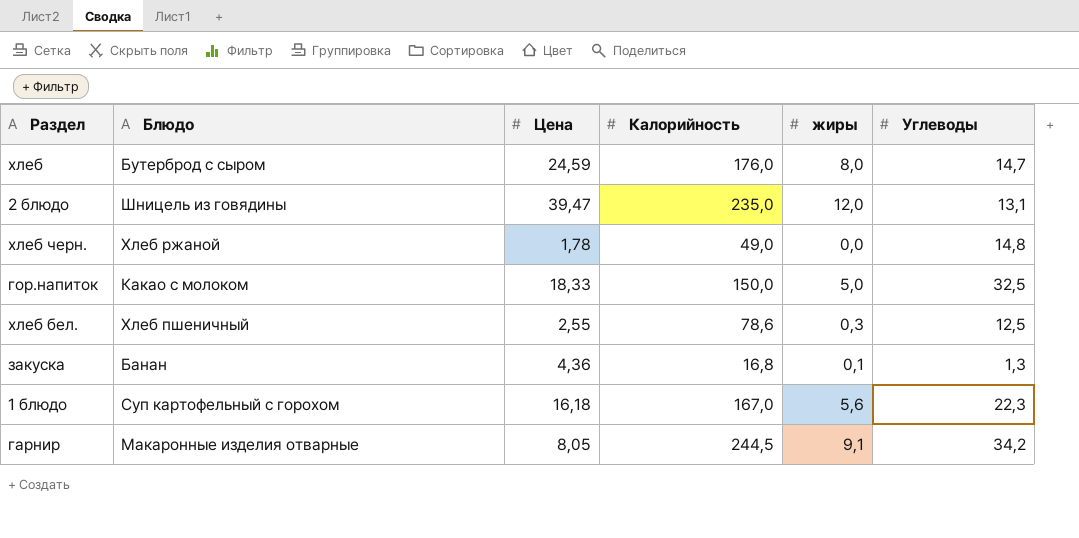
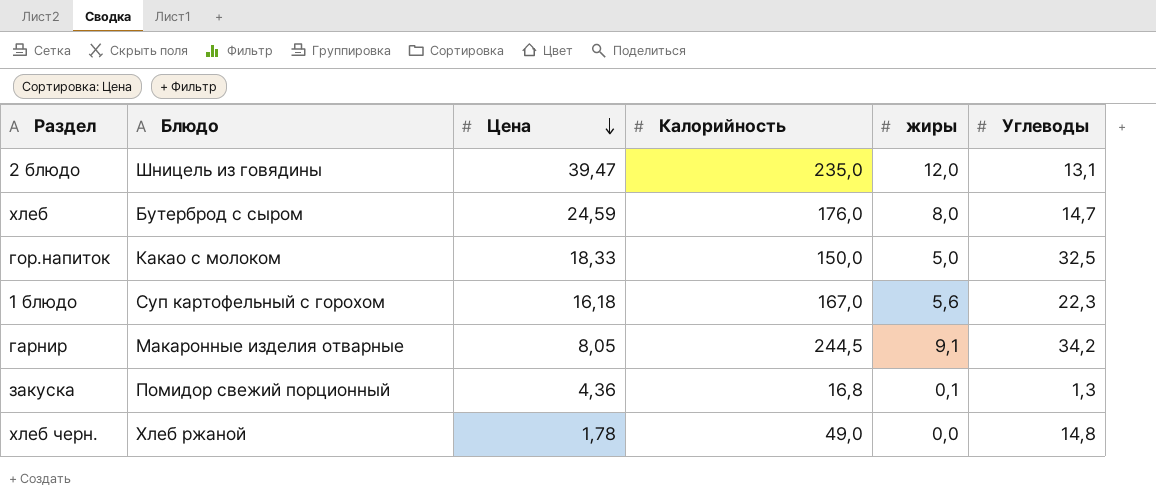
row order: none -> Цена descending
row хлеб бел.: Хлеб пшеничный | 2,55 | 78,6 | 0,3 | 12,5 -> none
закуска | Блюдо: Банан -> Помидор свежий порционный

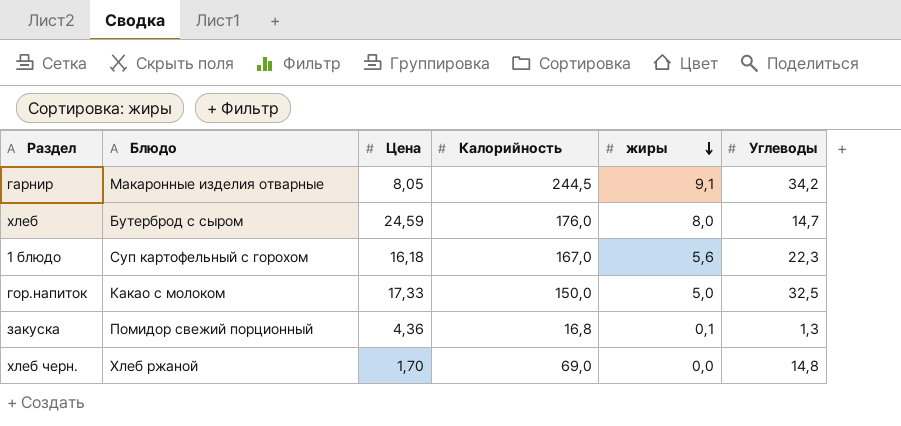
row order: Цена descending -> жиры descending
row 2 блюдо: Шницель из говядины | 39,47 | 235,0 | 12,0 | 13,1 -> none
гор.напиток | Цена: 18,33 -> 17,33
хлеб черн. | Цена: 1,78 -> 1,70
хлеб черн. | Калорийность: 49,0 -> 69,0

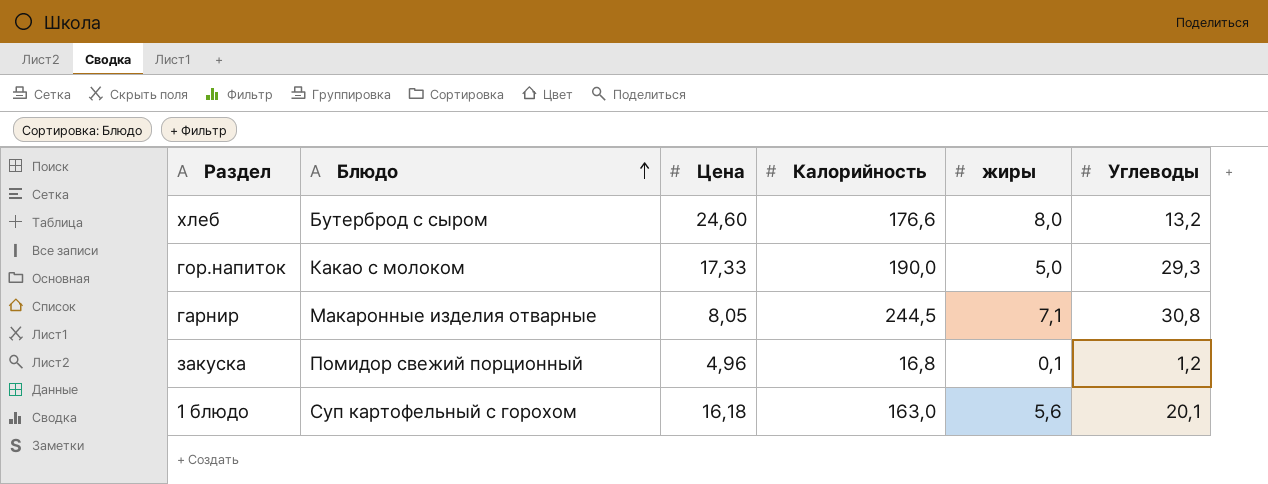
row order: жиры descending -> Блюдо ascending
row хлеб черн.: Хлеб ржаной | 1,70 | 69,0 | 0,0 | 14,8 -> none
хлеб | Цена: 24,59 -> 24,60
хлеб | Калорийность: 176,0 -> 176,6
хлеб | Углеводы: 14,7 -> 13,2
гор.напиток | Калорийность: 150,0 -> 190,0
гор.напиток | Углеводы: 32,5 -> 29,3
гарнир | жиры: 9,1 -> 7,1
гарнир | Углеводы: 34,2 -> 30,8
закуска | Цена: 4,36 -> 4,96
закуска | Углеводы: 1,3 -> 1,2
1 блюдо | Калорийность: 167,0 -> 163,0
1 блюдо | Углеводы: 22,3 -> 20,1

